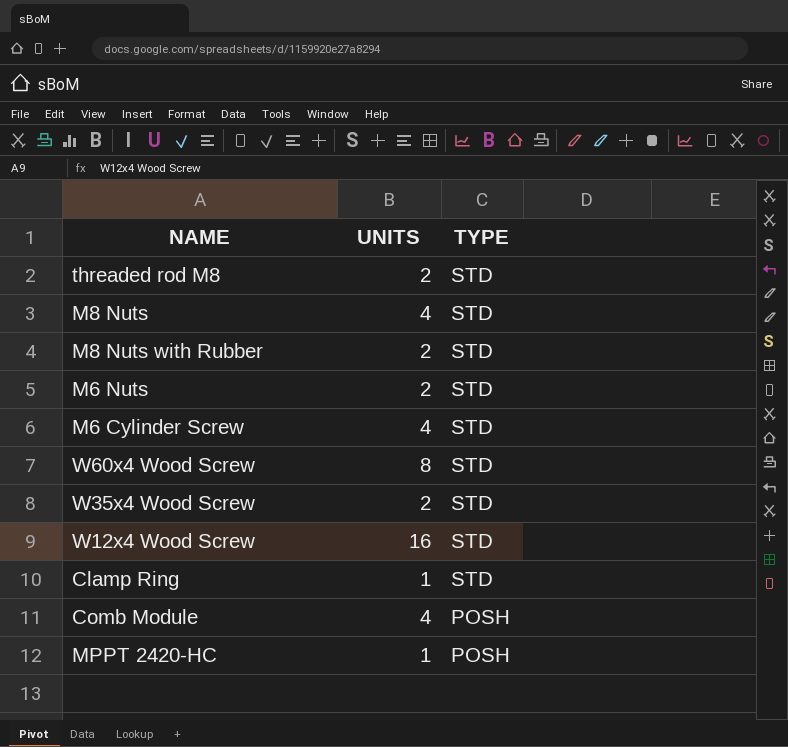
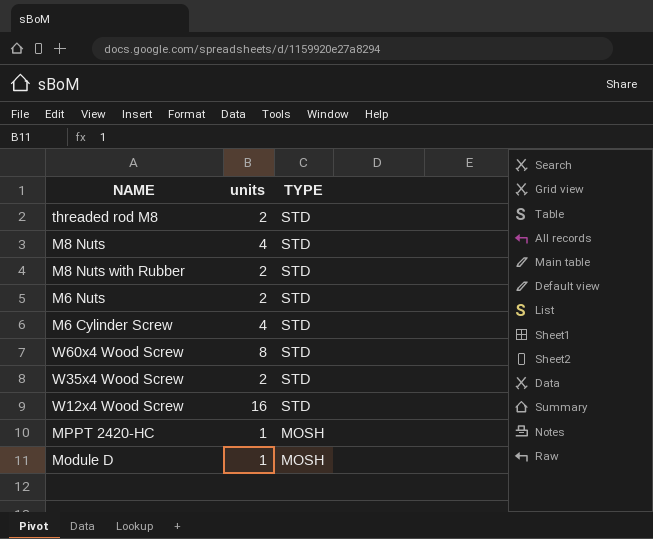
column name: UNITS -> units
row Clamp Ring: 1 | STD -> none
row Comb Module: 4 | POSH -> none
MPPT 2420-HC | TYPE: POSH -> MOSH
row Module D: none -> 1 | MOSH

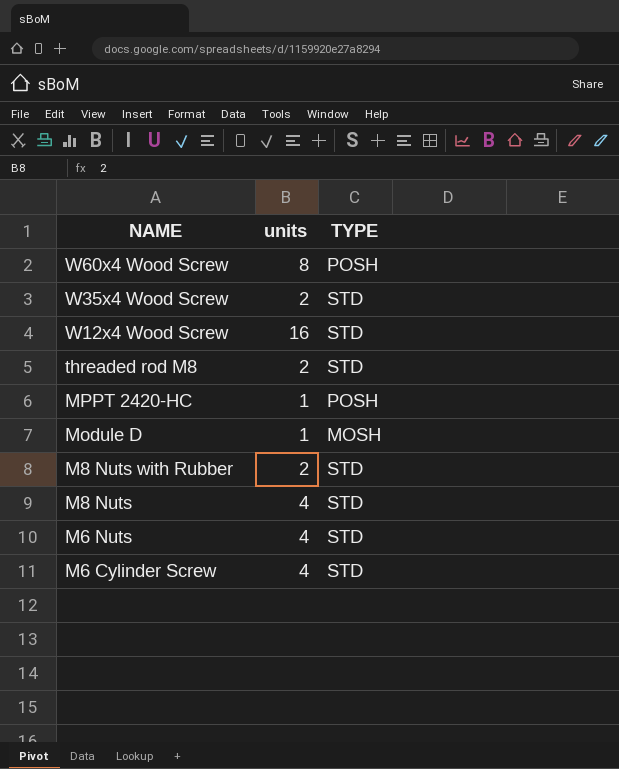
row order: TYPE descending -> NAME descending
W60x4 Wood Screw | TYPE: STD -> POSH
MPPT 2420-HC | TYPE: MOSH -> POSH
M6 Nuts | units: 2 -> 4

